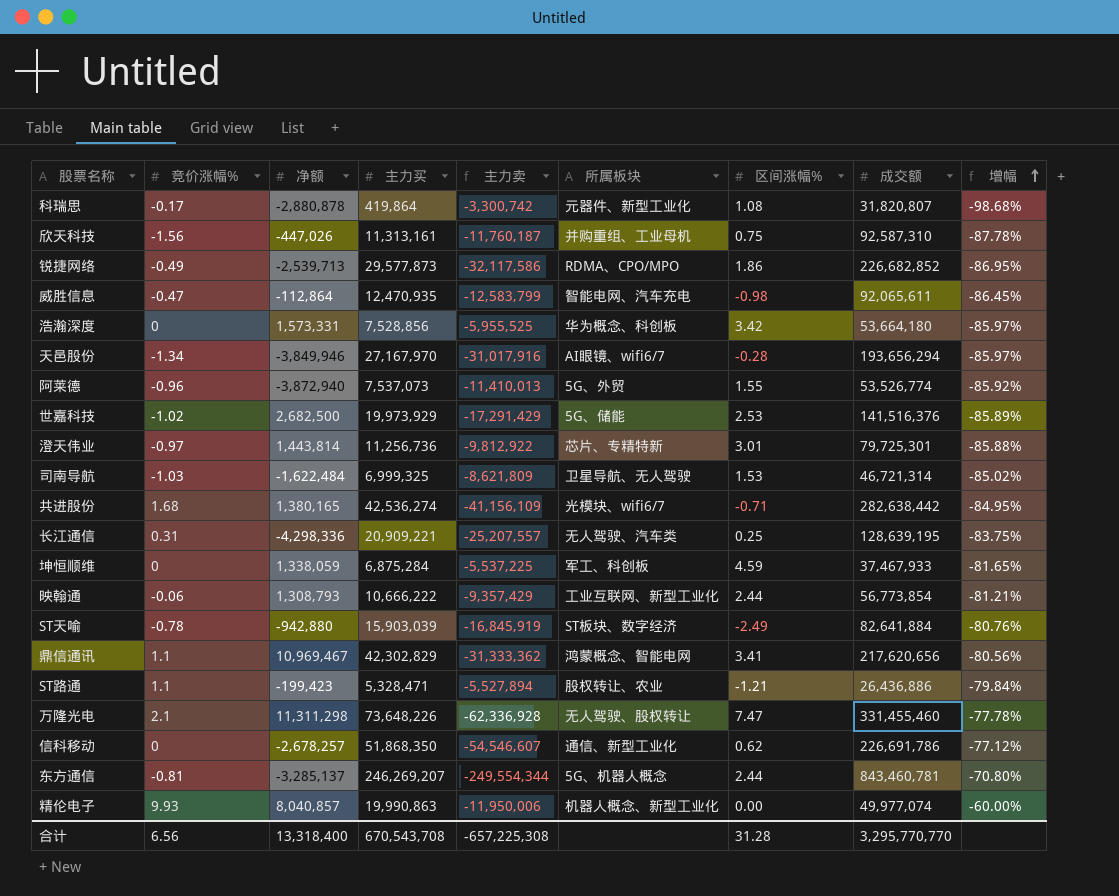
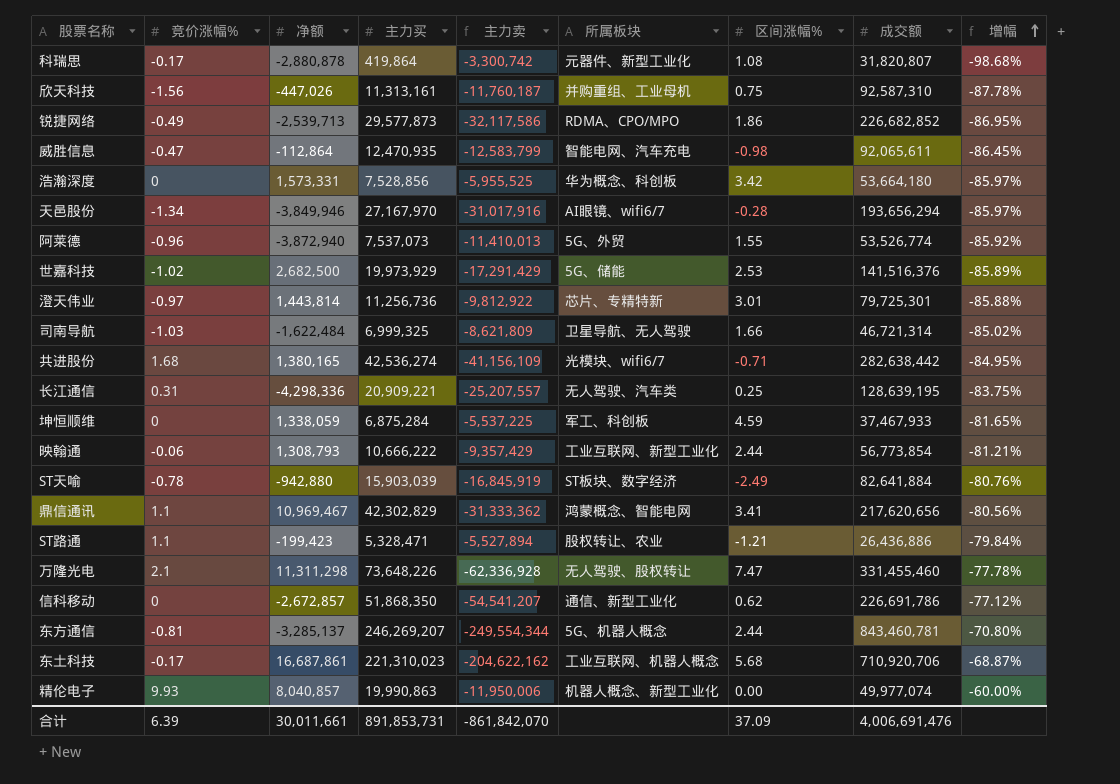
司南导航 | 区间涨幅%: 1.53 -> 1.66
信科移动 | 净额: -2,678,257 -> -2,672,857
信科移动 | 主力卖: -54,546,607 -> -54,541,207
row 东土科技: none -> -0.17 | 16,687,861 | 221,310,023 | -204,622,162 | 工业互联网、机器人概念 | 5.68 | 710,920,706 | -68.87%
合计 | 竞价涨幅%: 6.56 -> 6.39
合计 | 净额: 13,318,400 -> 30,011,661
合计 | 主力买: 670,543,708 -> 891,853,731
合计 | 主力卖: -657,225,308 -> -861,842,070
合计 | 区间涨幅%: 31.28 -> 37.09
合计 | 成交额: 3,295,770,770 -> 4,006,691,476

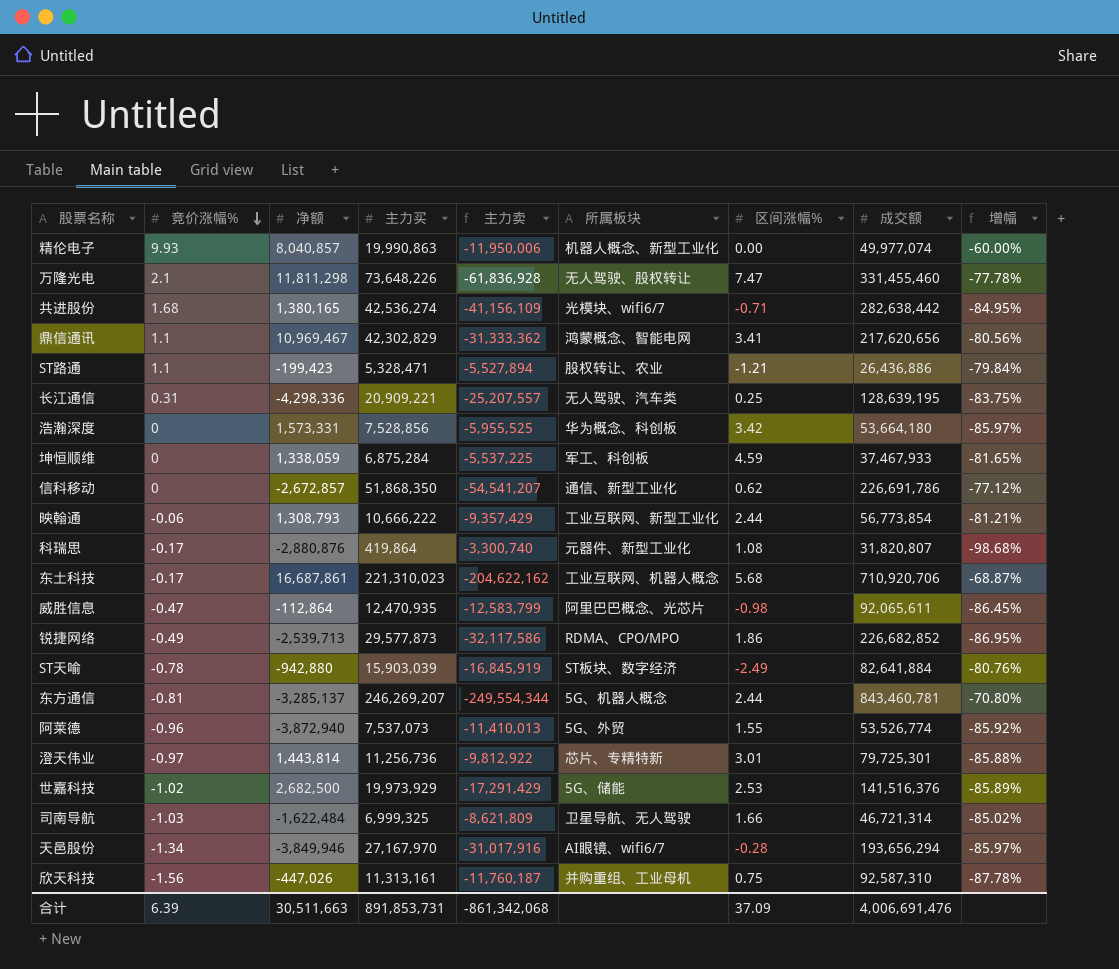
row order: 增幅 ascending -> 竞价涨幅% descending
万隆光电 | 净额: 11,311,298 -> 11,811,298
万隆光电 | 主力卖: -62,336,928 -> -61,836,928
科瑞思 | 净额: -2,880,878 -> -2,880,876
科瑞思 | 主力卖: -3,300,742 -> -3,300,740
威胜信息 | 所属板块: 智能电网、汽车充电 -> 阿里巴巴概念、光芯片
合计 | 净额: 30,011,661 -> 30,511,663
合计 | 主力卖: -861,842,070 -> -861,342,068

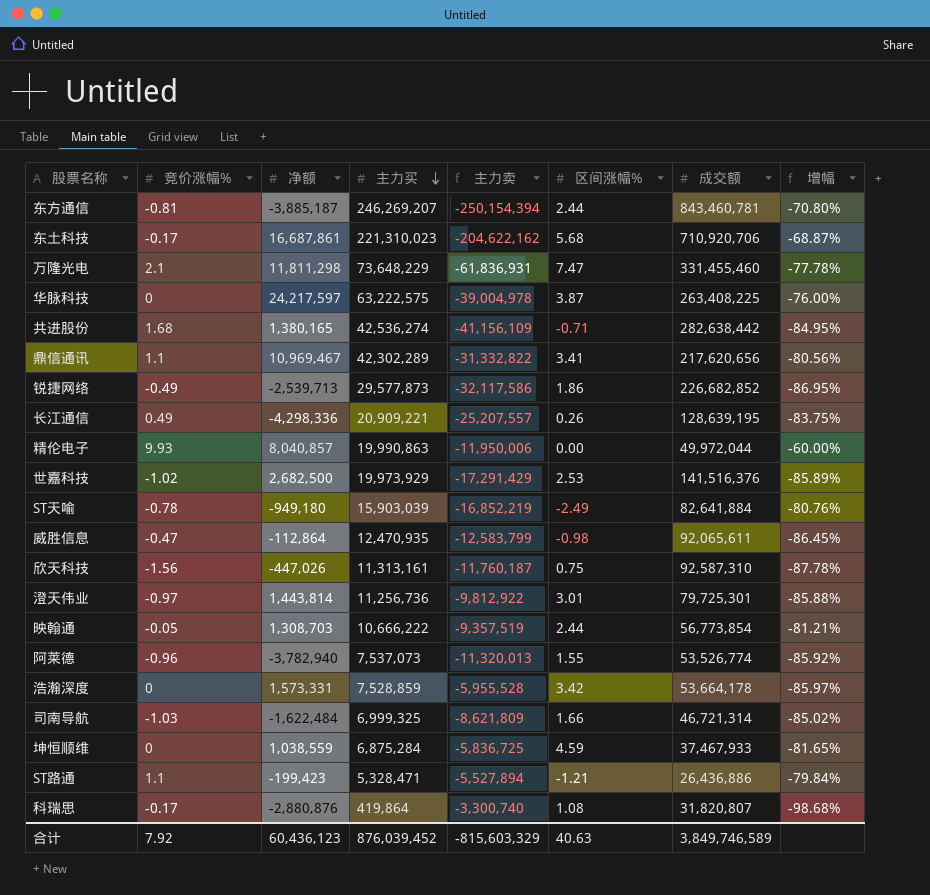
row order: 竞价涨幅% descending -> 主力买 descending
column 所属板块 | position: 6 -> none
row 信科移动: 0 | -2,672,857 | 51,868,350 | -54,541,207 | 通信、新型工业化 | 0.62 | 226,691,786 | -77.12% -> none
row 天邑股份: -1.34 | -3,849,946 | 27,167,970 | -31,017,916 | AI眼镜、wifi6/7 | -0.28 | 193,656,294 | -85.97% -> none
东方通信 | 净额: -3,285,137 -> -3,885,187
东方通信 | 主力卖: -249,554,344 -> -250,154,394
万隆光电 | 主力买: 73,648,226 -> 73,648,229
万隆光电 | 主力卖: -61,836,928 -> -61,836,931
row 华脉科技: none -> 0 | 24,217,597 | 63,222,575 | -39,004,978 | 3.87 | 263,408,225 | -76.00%
鼎信通讯 | 主力买: 42,302,829 -> 42,302,289
鼎信通讯 | 主力卖: -31,333,362 -> -31,332,822
长江通信 | 竞价涨幅%: 0.31 -> 0.49
长江通信 | 区间涨幅%: 0.25 -> 0.26
精伦电子 | 成交额: 49,977,074 -> 49,972,044
ST天喻 | 净额: -942,880 -> -949,180
ST天喻 | 主力卖: -16,845,919 -> -16,852,219
映翰通 | 竞价涨幅%: -0.06 -> -0.05
映翰通 | 净额: 1,308,793 -> 1,308,703
映翰通 | 主力卖: -9,357,429 -> -9,357,519
阿莱德 | 净额: -3,872,940 -> -3,782,940
阿莱德 | 主力卖: -11,410,013 -> -11,320,013
浩瀚深度 | 主力买: 7,528,856 -> 7,528,859
浩瀚深度 | 主力卖: -5,955,525 -> -5,955,528
浩瀚深度 | 成交额: 53,664,180 -> 53,664,178
坤恒顺维 | 净额: 1,338,059 -> 1,038,559
坤恒顺维 | 主力卖: -5,537,225 -> -5,836,725
合计 | 竞价涨幅%: 6.39 -> 7.92
合计 | 净额: 30,511,663 -> 60,436,123
合计 | 主力买: 891,853,731 -> 876,039,452
合计 | 主力卖: -861,342,068 -> -815,603,329
合计 | 区间涨幅%: 37.09 -> 40.63
合计 | 成交额: 4,006,691,476 -> 3,849,746,589

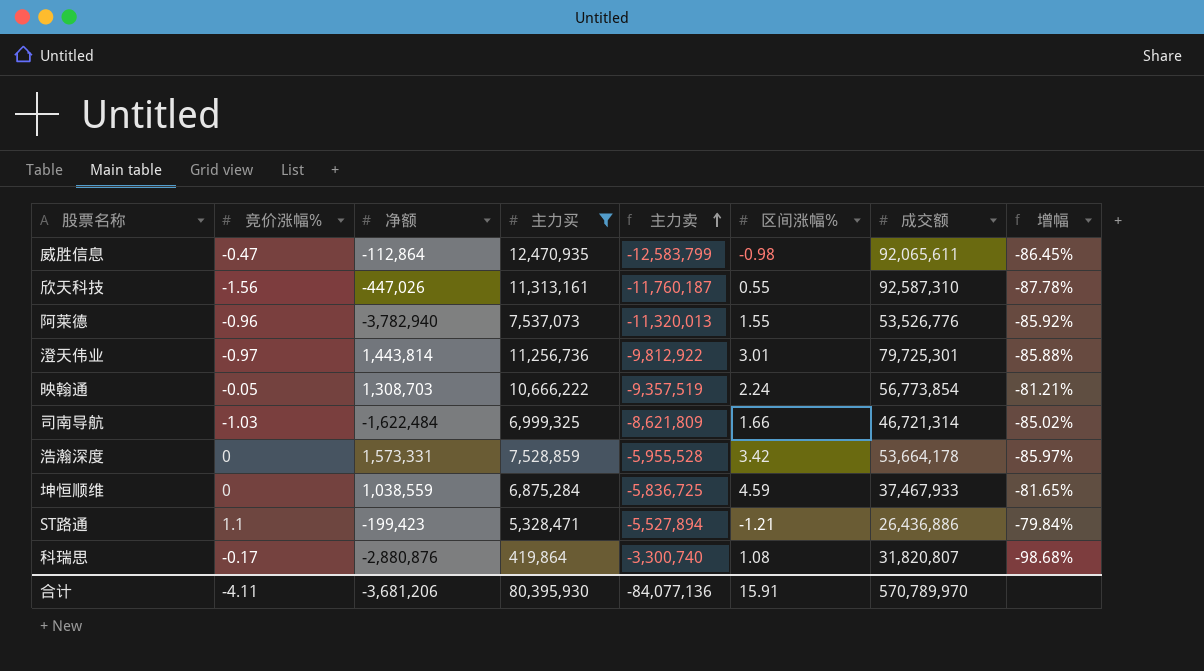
filter: none -> 主力买 <= 12,470,935
row order: 主力买 descending -> 主力卖 ascending
欣天科技 | 区间涨幅%: 0.75 -> 0.55
阿莱德 | 成交额: 53,526,774 -> 53,526,776
映翰通 | 区间涨幅%: 2.44 -> 2.24
合计 | 竞价涨幅%: 7.92 -> -4.11
合计 | 净额: 60,436,123 -> -3,681,206
合计 | 主力买: 876,039,452 -> 80,395,930
合计 | 主力卖: -815,603,329 -> -84,077,136
合计 | 区间涨幅%: 40.63 -> 15.91
合计 | 成交额: 3,849,746,589 -> 570,789,970

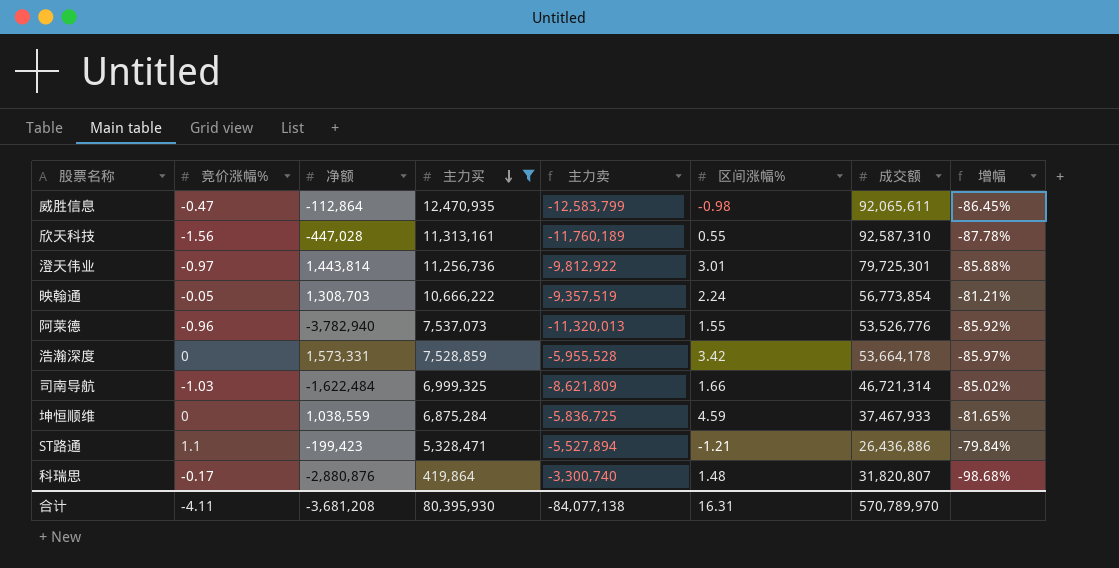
row order: 主力卖 ascending -> 主力买 descending
欣天科技 | 净额: -447,026 -> -447,028
欣天科技 | 主力卖: -11,760,187 -> -11,760,189
科瑞思 | 区间涨幅%: 1.08 -> 1.48
合计 | 净额: -3,681,206 -> -3,681,208
合计 | 主力卖: -84,077,136 -> -84,077,138
合计 | 区间涨幅%: 15.91 -> 16.31

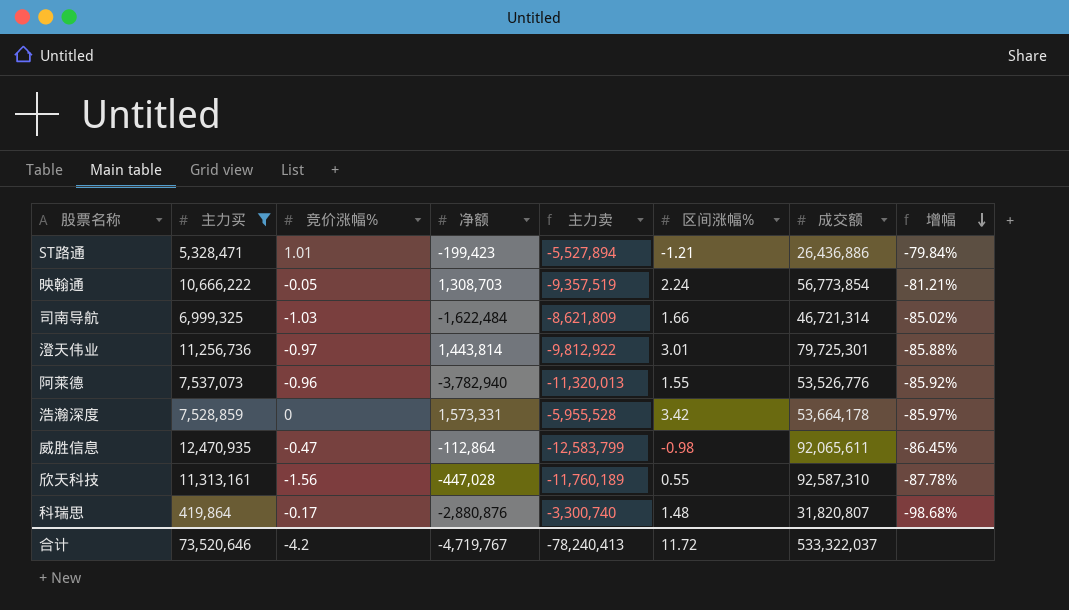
row order: 主力买 descending -> 增幅 descending
column 主力买 | position: 4 -> 2
row 坤恒顺维: 0 | 1,038,559 | 6,875,284 | -5,836,725 | 4.59 | 37,467,933 | -81.65% -> none
ST路通 | 竞价涨幅%: 1.1 -> 1.01
合计 | 主力买: 80,395,930 -> 73,520,646
合计 | 竞价涨幅%: -4.11 -> -4.2
合计 | 净额: -3,681,208 -> -4,719,767
合计 | 主力卖: -84,077,138 -> -78,240,413
合计 | 区间涨幅%: 16.31 -> 11.72
合计 | 成交额: 570,789,970 -> 533,322,037

